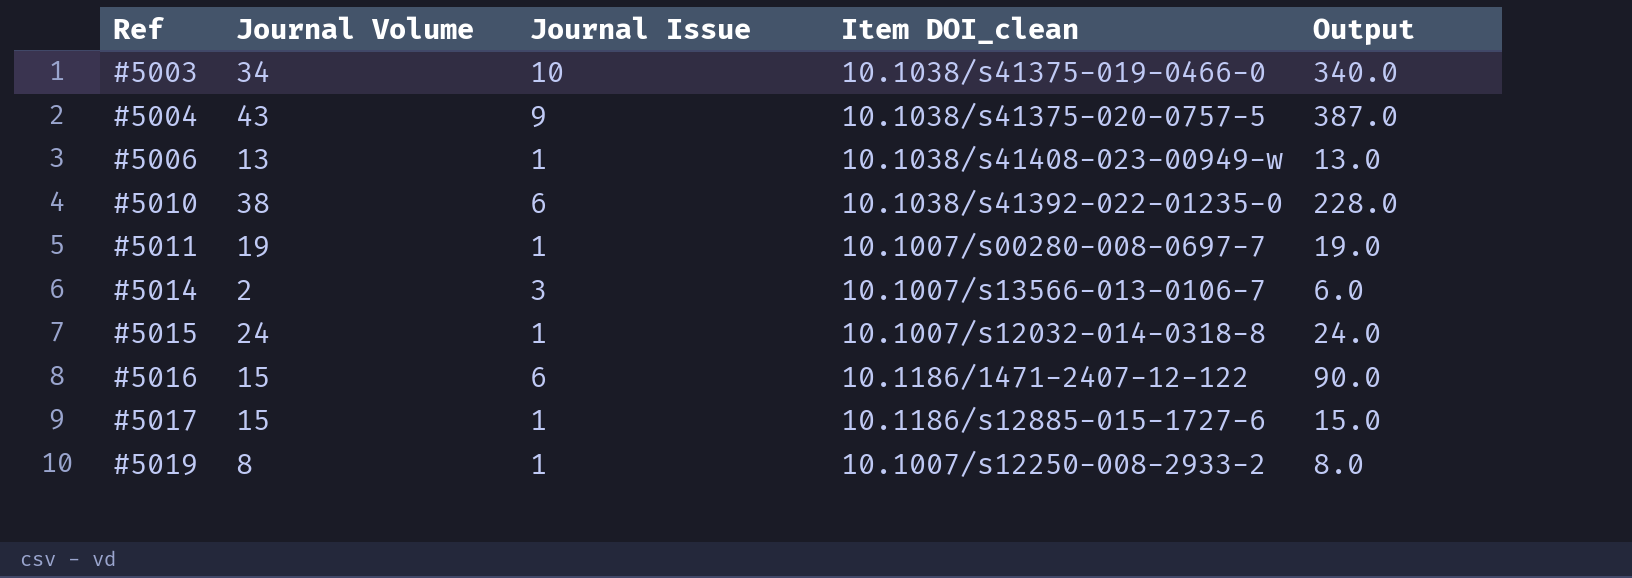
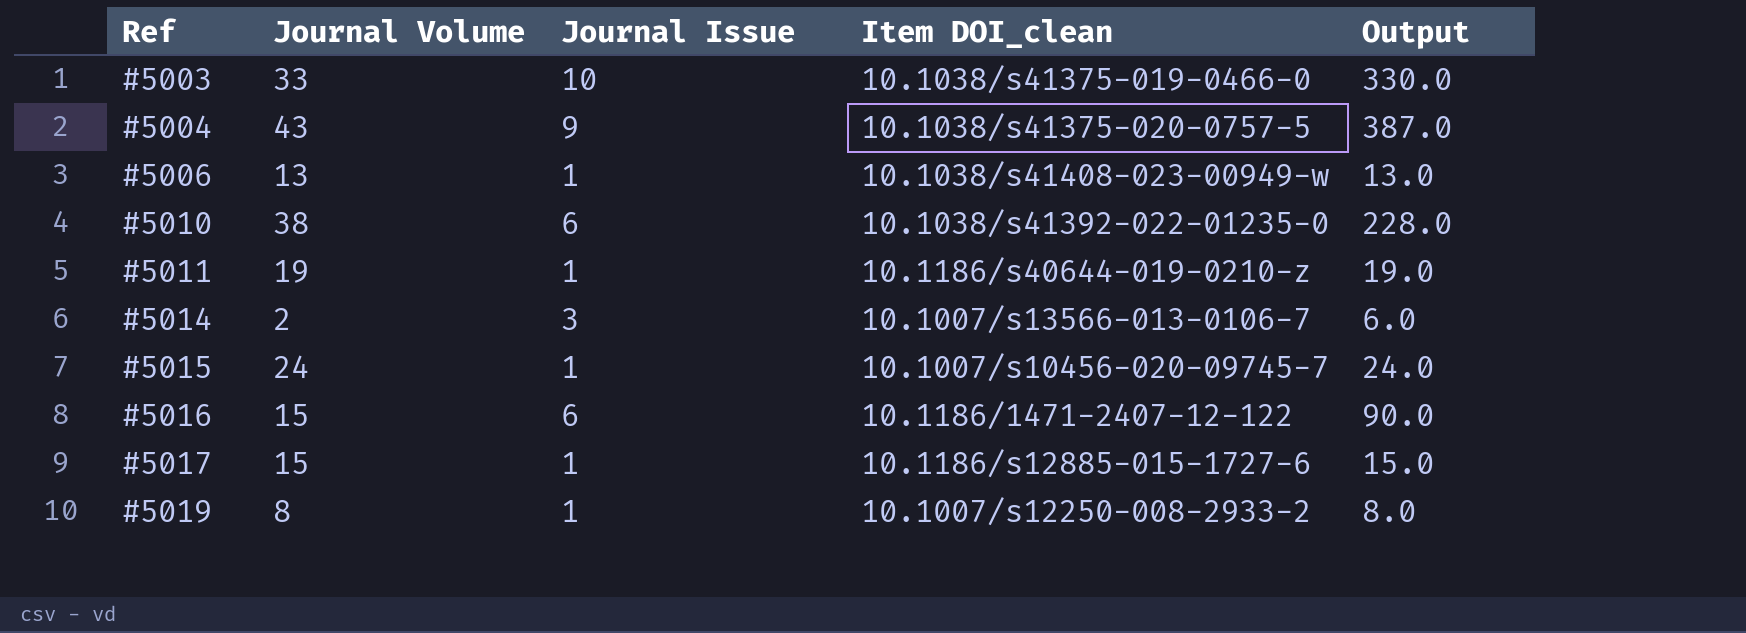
#5003 | Journal Volume: 34 -> 33
#5003 | Output: 340.0 -> 330.0
#5011 | Item DOI_clean: 10.1007/s00280-008-0697-7 -> 10.1186/s40644-019-0210-z
#5015 | Item DOI_clean: 10.1007/s12032-014-0318-8 -> 10.1007/s10456-020-09745-7

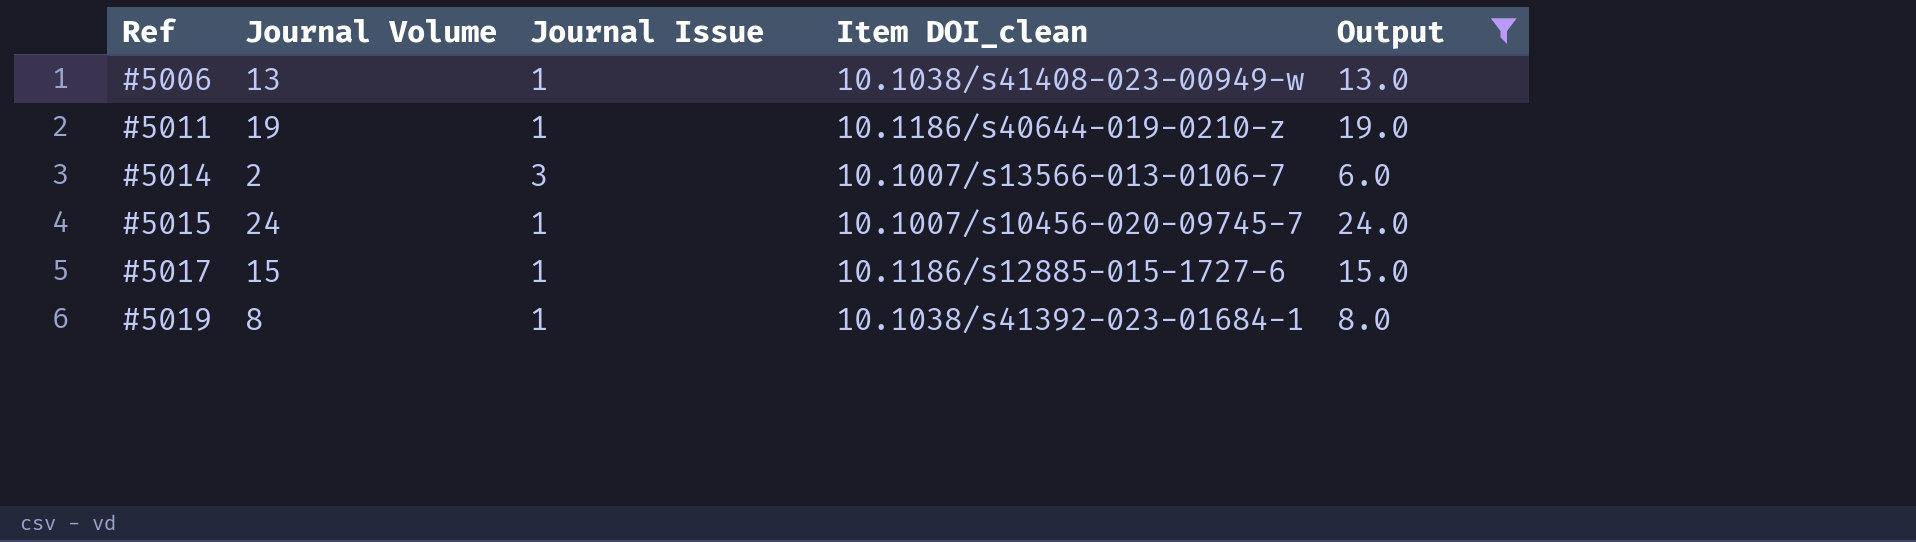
filter: none -> Output <= 24.0
#5019 | Item DOI_clean: 10.1007/s12250-008-2933-2 -> 10.1038/s41392-023-01684-1

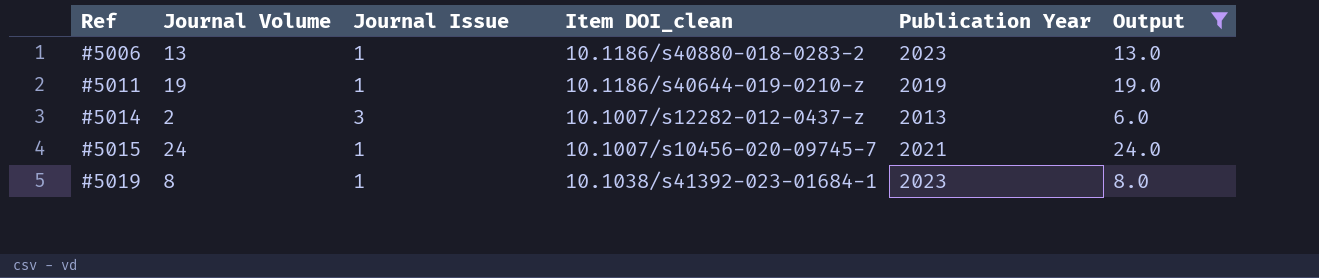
column Publication Year | position: none -> 5
row #5017: 15 | 1 | 10.1186/s12885-015-1727-6 | 15.0 -> none
#5006 | Item DOI_clean: 10.1038/s41408-023-00949-w -> 10.1186/s40880-018-0283-2
#5014 | Item DOI_clean: 10.1007/s13566-013-0106-7 -> 10.1007/s12282-012-0437-z

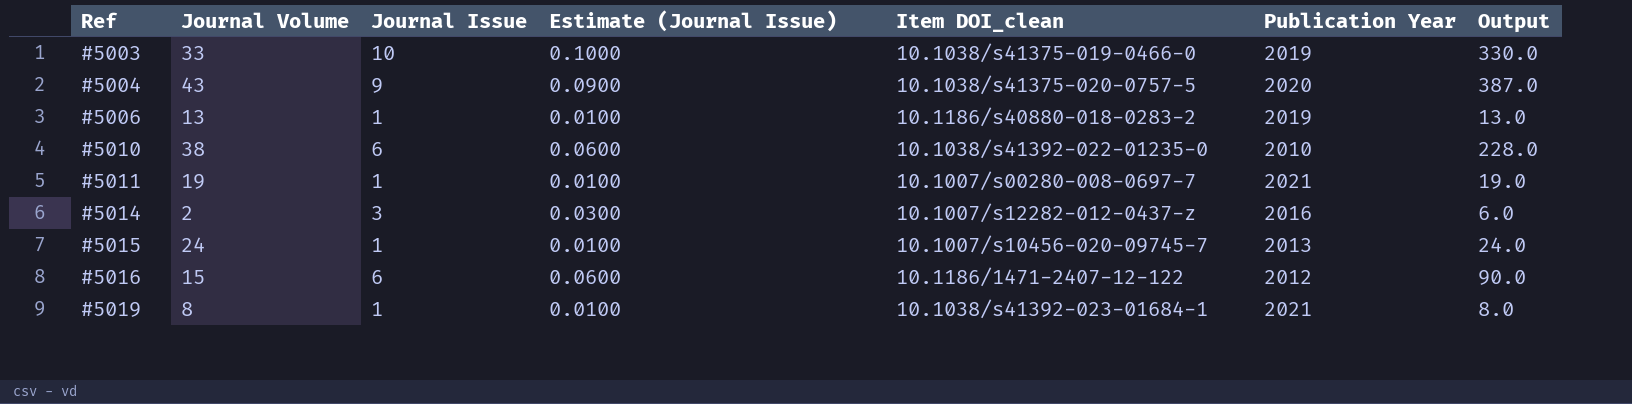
filter: Output <= 24.0 -> none
column Estimate (Journal Issue) | formula: none -> [Journal Issue] * 0.01
#5006 | Publication Year: 2023 -> 2019
#5011 | Item DOI_clean: 10.1186/s40644-019-0210-z -> 10.1007/s00280-008-0697-7
#5011 | Publication Year: 2019 -> 2021
#5014 | Publication Year: 2013 -> 2016
#5015 | Publication Year: 2021 -> 2013
#5019 | Publication Year: 2023 -> 2021

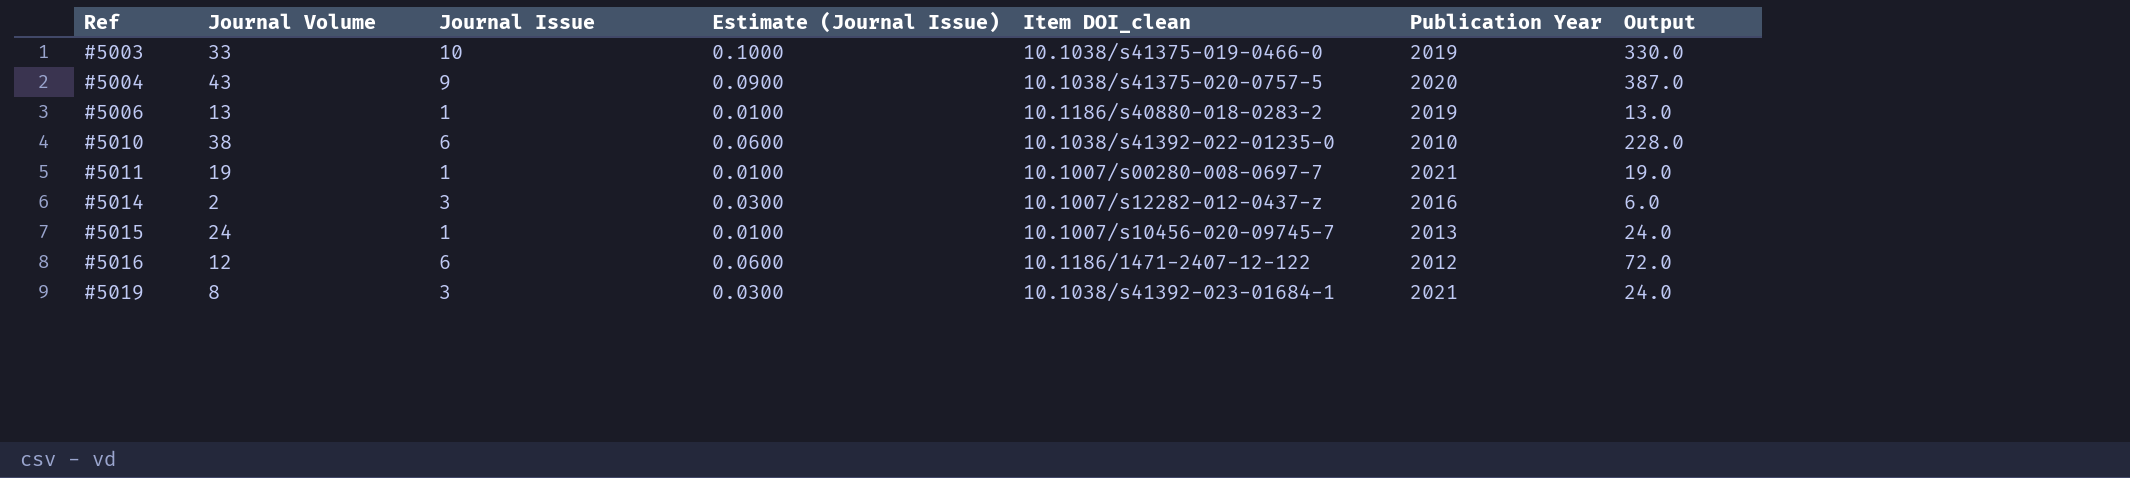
#5016 | Journal Volume: 15 -> 12
#5016 | Output: 90.0 -> 72.0
#5019 | Journal Issue: 1 -> 3
#5019 | Estimate (Journal Issue): 0.0100 -> 0.0300
#5019 | Output: 8.0 -> 24.0

